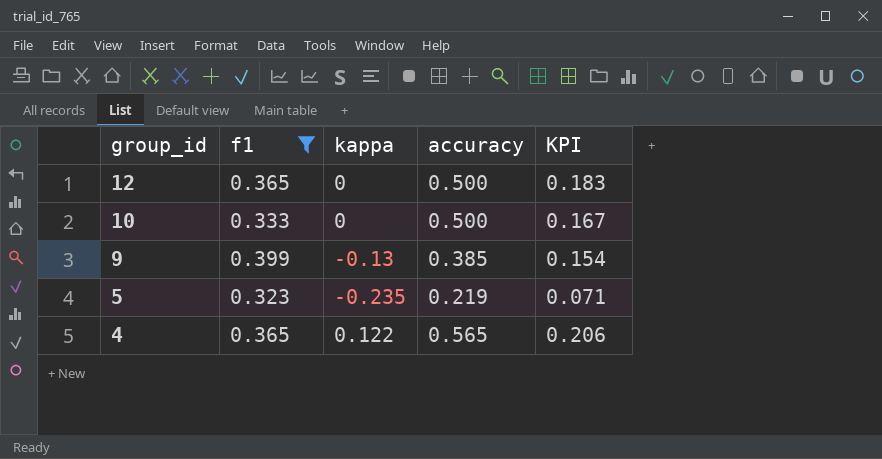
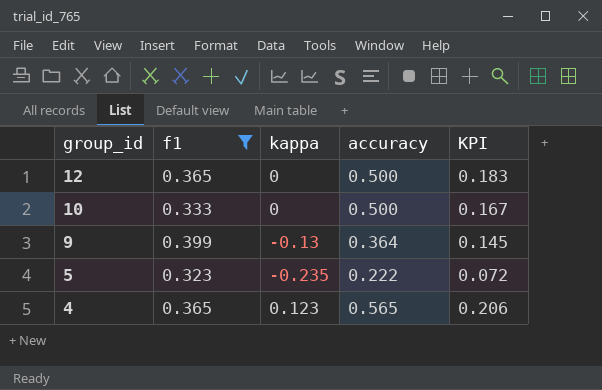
9 | accuracy: 0.385 -> 0.364
9 | KPI: 0.154 -> 0.145
5 | accuracy: 0.219 -> 0.222
5 | KPI: 0.071 -> 0.072
4 | kappa: 0.122 -> 0.123

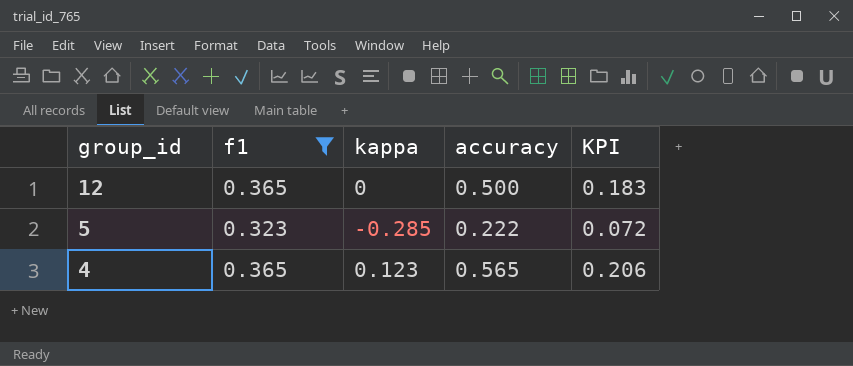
row 10: 0.333 | 0 | 0.500 | 0.167 -> none
row 9: 0.399 | -0.13 | 0.364 | 0.145 -> none
5 | kappa: -0.235 -> -0.285

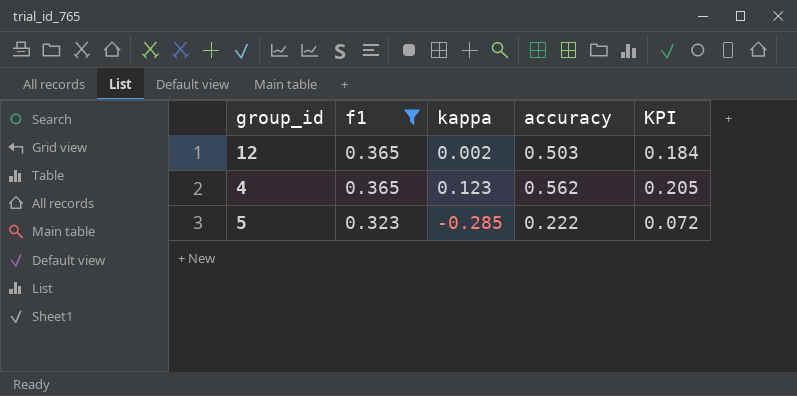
row order: group_id descending -> f1 descending
12 | kappa: 0 -> 0.002
12 | accuracy: 0.500 -> 0.503
12 | KPI: 0.183 -> 0.184
4 | accuracy: 0.565 -> 0.562
4 | KPI: 0.206 -> 0.205

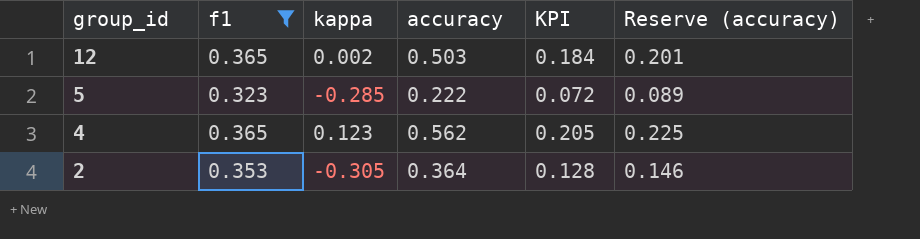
row order: f1 descending -> group_id descending
column Reserve (accuracy) | formula: none -> [accuracy] * 0.4
row 2: none -> 0.353 | -0.305 | 0.364 | 0.128 | 0.146

